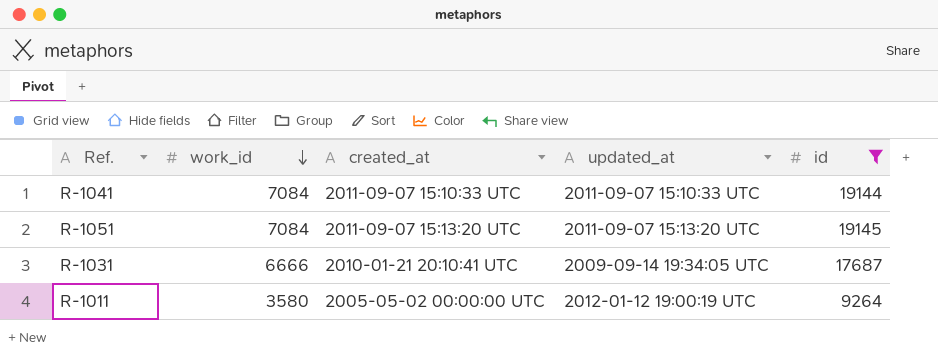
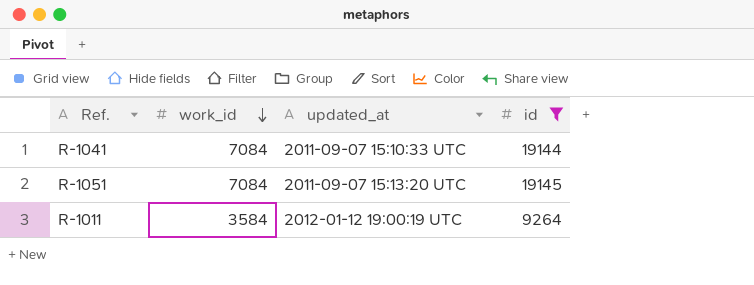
column created_at | position: 3 -> none
row R-1031: 6666 | 2010-01-21 20:10:41 UTC | 2009-09-14 19:34:05 UTC | 17687 -> none
R-1011 | work_id: 3580 -> 3584

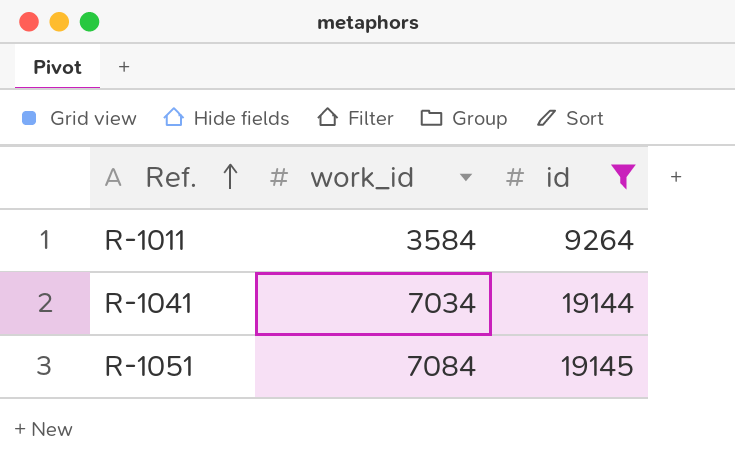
row order: work_id descending -> Ref. ascending
column updated_at | position: 3 -> none
R-1041 | work_id: 7084 -> 7034

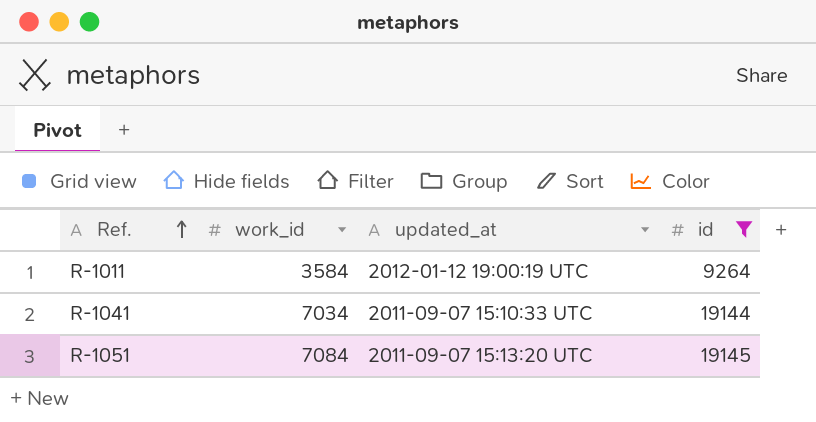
column updated_at | position: none -> 3

